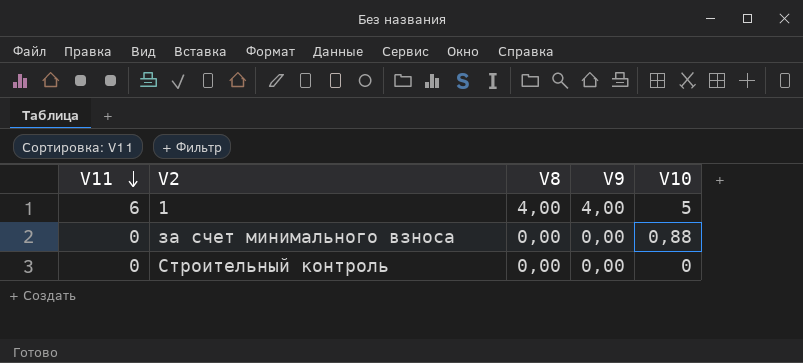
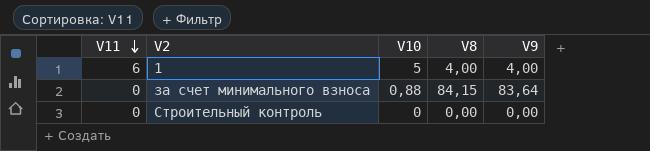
column V10 | position: 5 -> 3
за счет минимального взноса | V8: 0,00 -> 84,15
за счет минимального взноса | V9: 0,00 -> 83,64

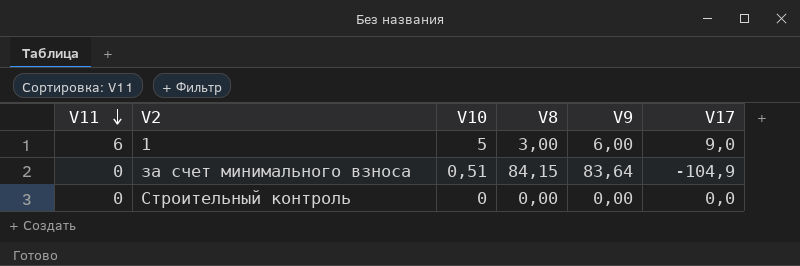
column V17 | position: none -> 6
1 | V8: 4,00 -> 3,00
1 | V9: 4,00 -> 6,00
за счет минимального взноса | V10: 0,88 -> 0,51

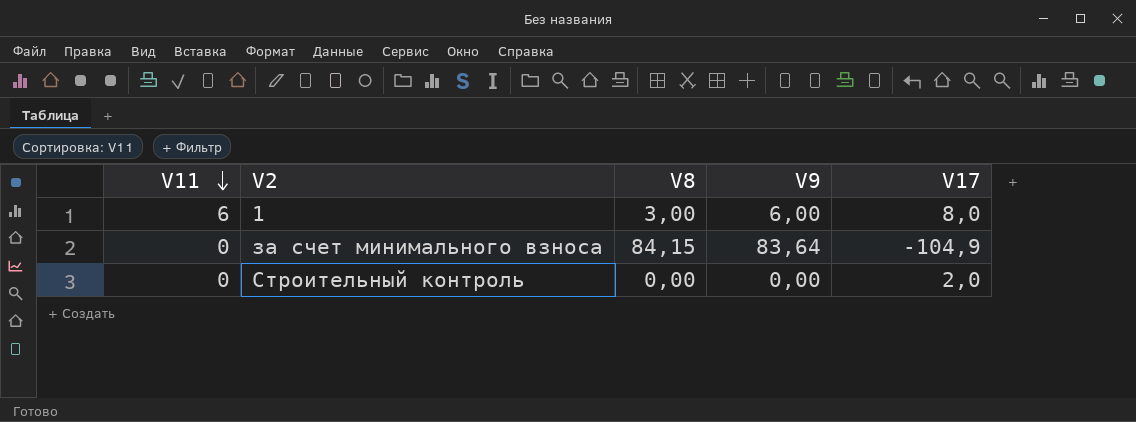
column V10 | position: 3 -> none
1 | V17: 9,0 -> 8,0
Строительный контроль | V17: 0,0 -> 2,0

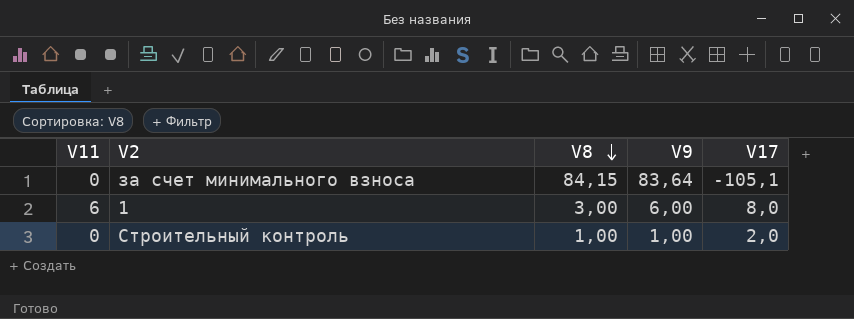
row order: V11 descending -> V8 descending
за счет минимального взноса | V17: -104,9 -> -105,1
Строительный контроль | V8: 0,00 -> 1,00
Строительный контроль | V9: 0,00 -> 1,00

